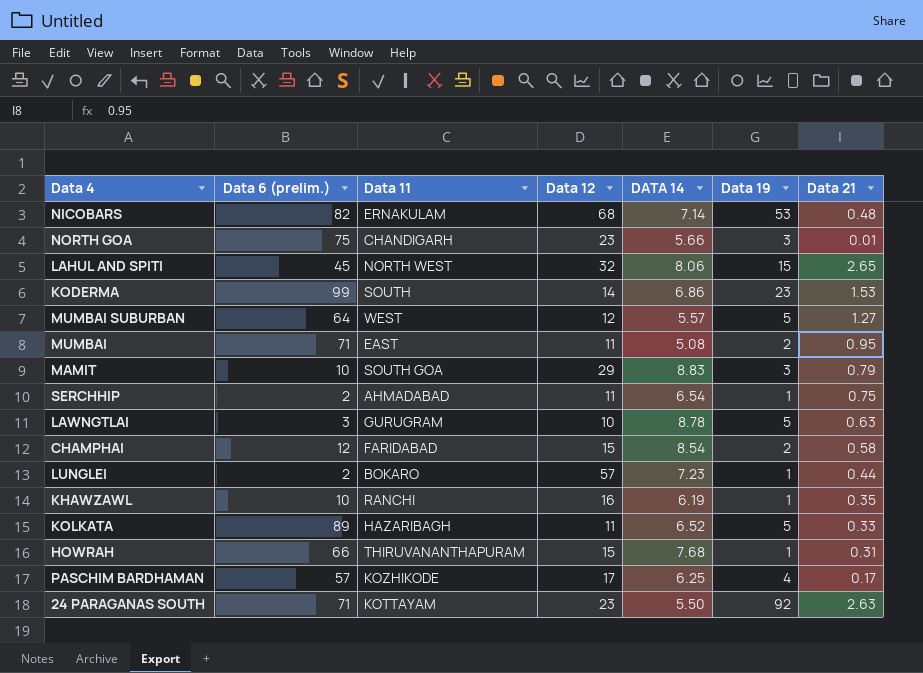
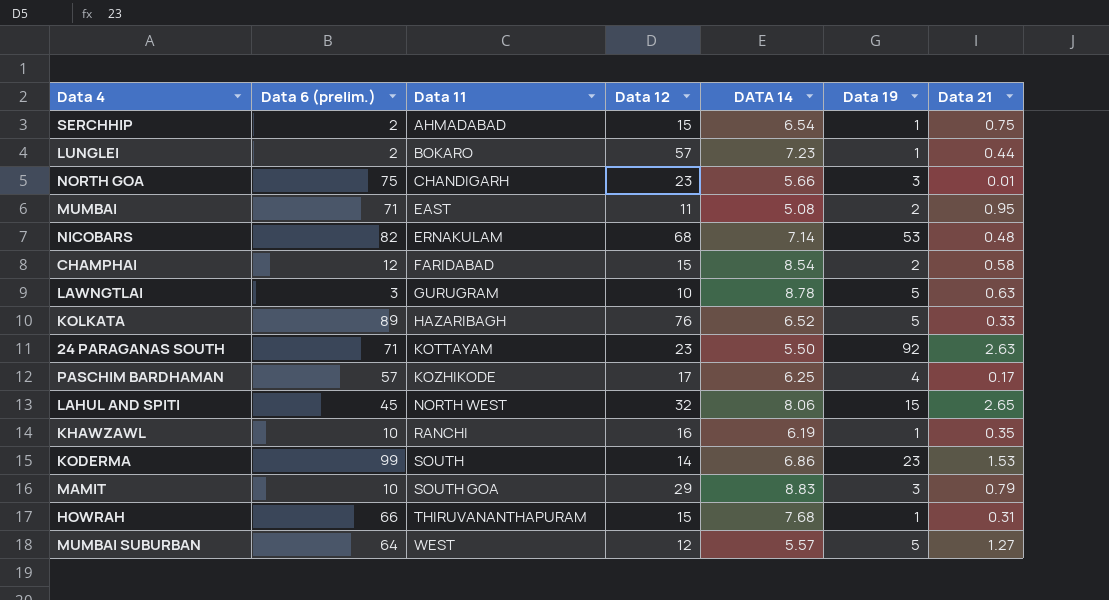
row order: none -> Data 11 ascending
SERCHHIP | Data 12: 11 -> 15
KOLKATA | Data 12: 11 -> 76

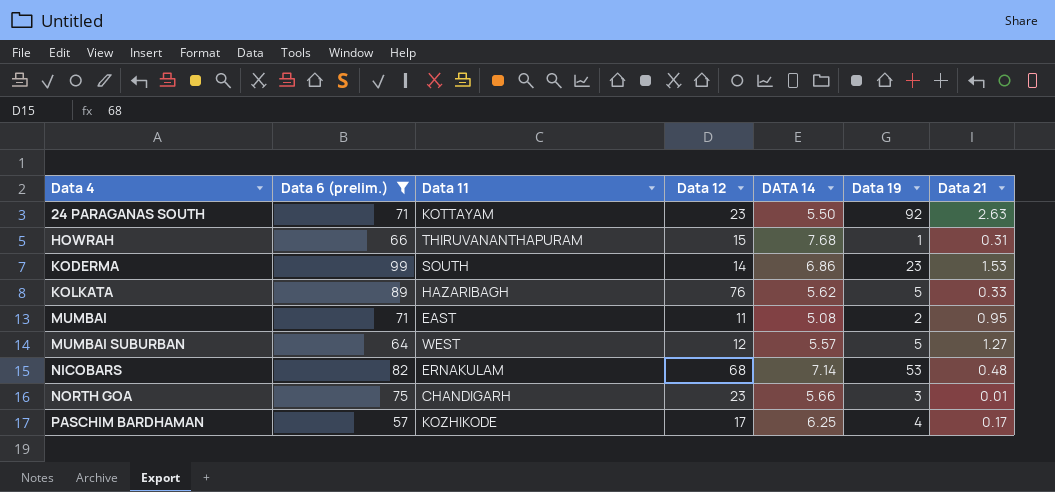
filter: none -> Data 6 (prelim.) >= 57
row order: Data 11 ascending -> Data 4 ascending
KOLKATA | DATA 14: 6.52 -> 5.62

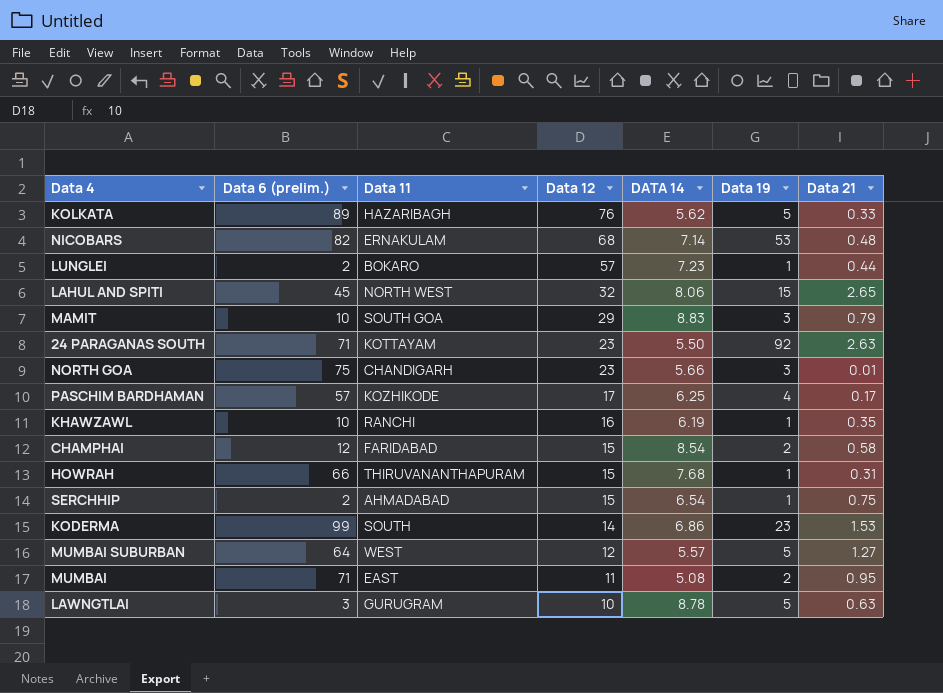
filter: Data 6 (prelim.) >= 57 -> none
row order: Data 4 ascending -> Data 12 descending

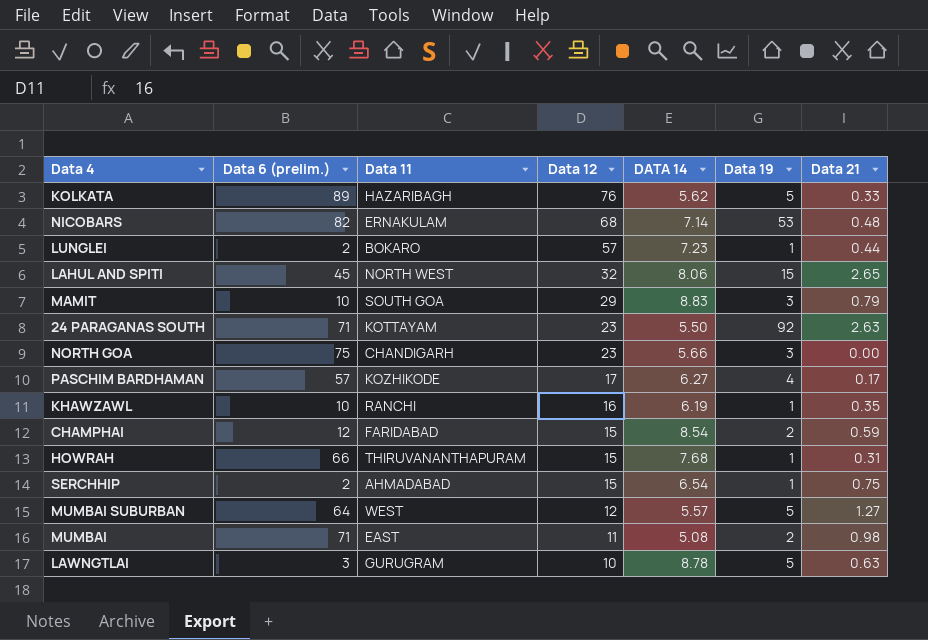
row KODERMA: 99 | SOUTH | 14 | 6.86 | 23 | 1.53 -> none
NORTH GOA | Data 21: 0.01 -> 0.00
PASCHIM BARDHAMAN | DATA 14: 6.25 -> 6.27
CHAMPHAI | Data 21: 0.58 -> 0.59
MUMBAI | Data 21: 0.95 -> 0.98

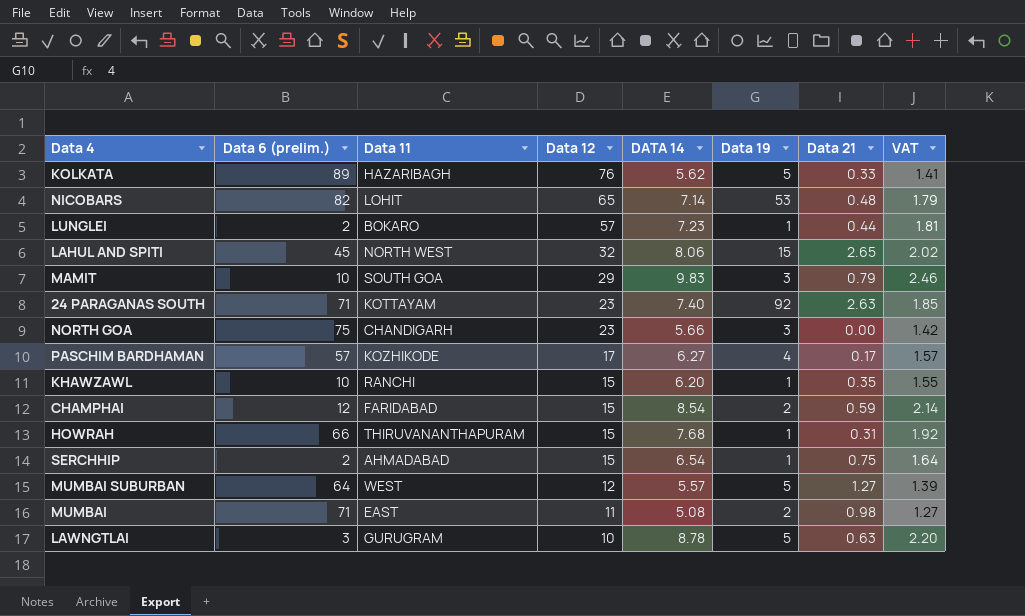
column VAT | formula: none -> [DATA 14] * 0.25
NICOBARS | Data 11: ERNAKULAM -> LOHIT
NICOBARS | Data 12: 68 -> 65
MAMIT | DATA 14: 8.83 -> 9.83
24 PARAGANAS SOUTH | DATA 14: 5.50 -> 7.40
KHAWZAWL | Data 12: 16 -> 15
KHAWZAWL | DATA 14: 6.19 -> 6.20

